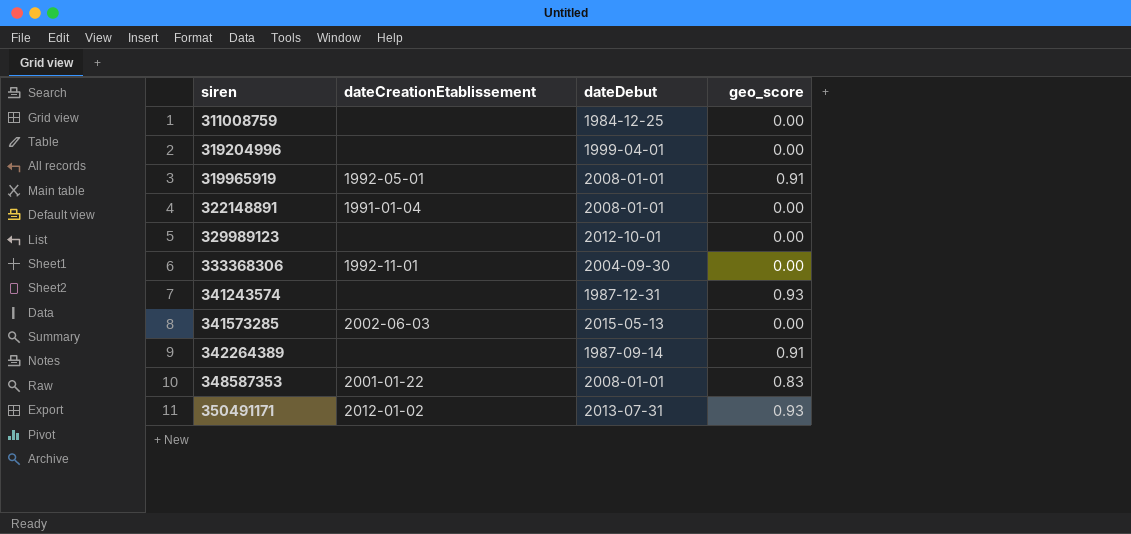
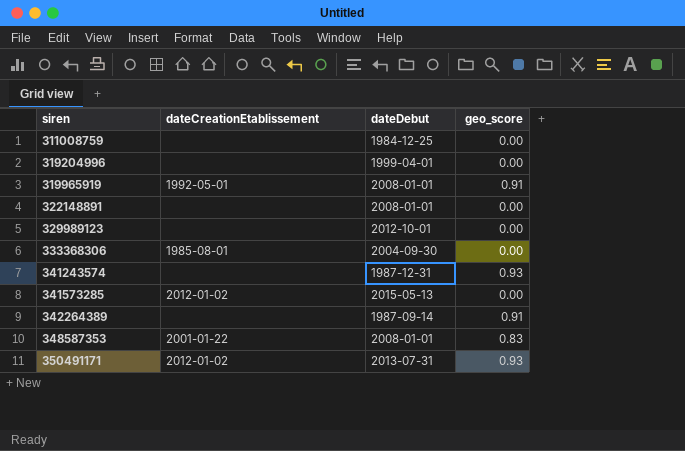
322148891 | dateCreationEtablissement: 1991-01-04 -> none
333368306 | dateCreationEtablissement: 1992-11-01 -> 1985-08-01
341573285 | dateCreationEtablissement: 2002-06-03 -> 2012-01-02

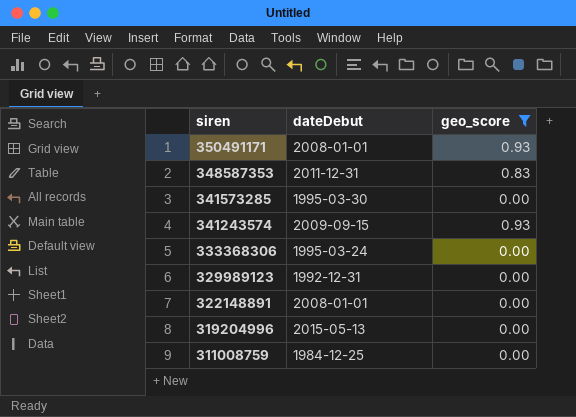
filter: none -> geo_score != 0.91
row order: siren ascending -> siren descending
column dateCreationEtablissement | position: 2 -> none
350491171 | dateDebut: 2013-07-31 -> 2008-01-01
348587353 | dateDebut: 2008-01-01 -> 2011-12-31
341573285 | dateDebut: 2015-05-13 -> 1995-03-30
341243574 | dateDebut: 1987-12-31 -> 2009-09-15
333368306 | dateDebut: 2004-09-30 -> 1995-03-24
329989123 | dateDebut: 2012-10-01 -> 1992-12-31
319204996 | dateDebut: 1999-04-01 -> 2015-05-13

